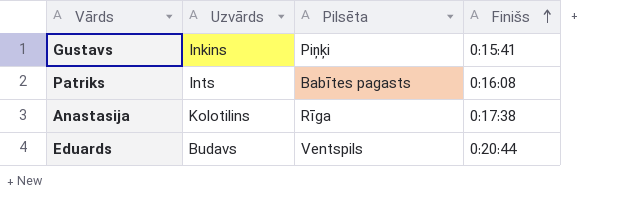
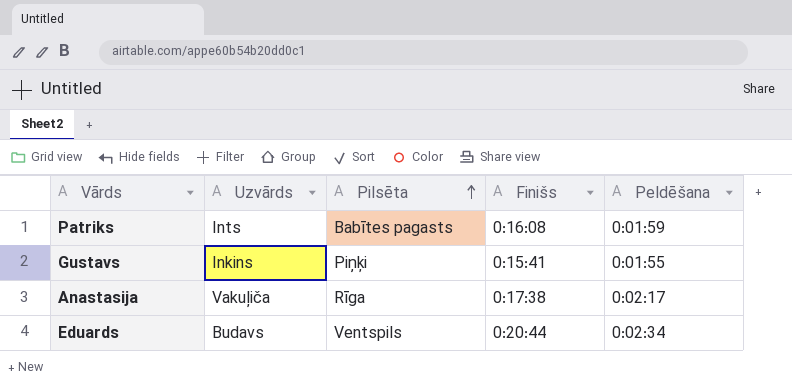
row order: Finišs ascending -> Pilsēta ascending
column Peldēšana | position: none -> 5
Anastasija | Uzvārds: Kolotilins -> Vakuļiča

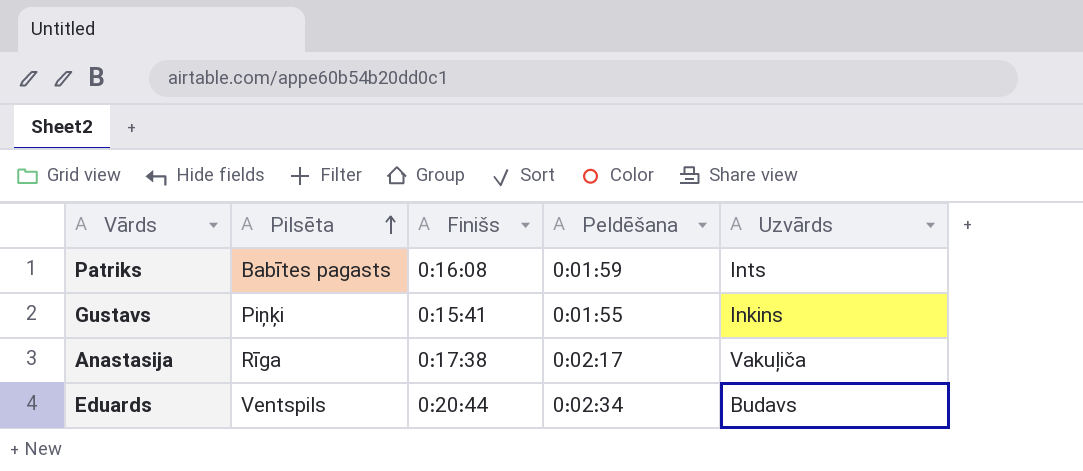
column Uzvārds | position: 2 -> 5

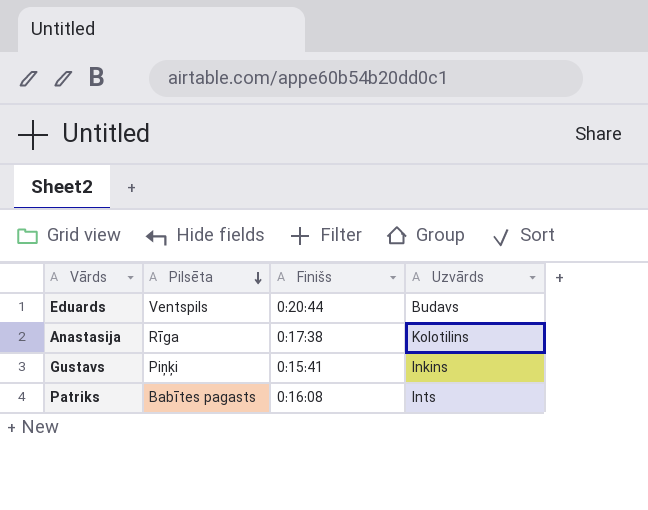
row order: Pilsēta ascending -> Pilsēta descending
column Peldēšana | position: 4 -> none
Anastasija | Uzvārds: Vakuļiča -> Kolotilins

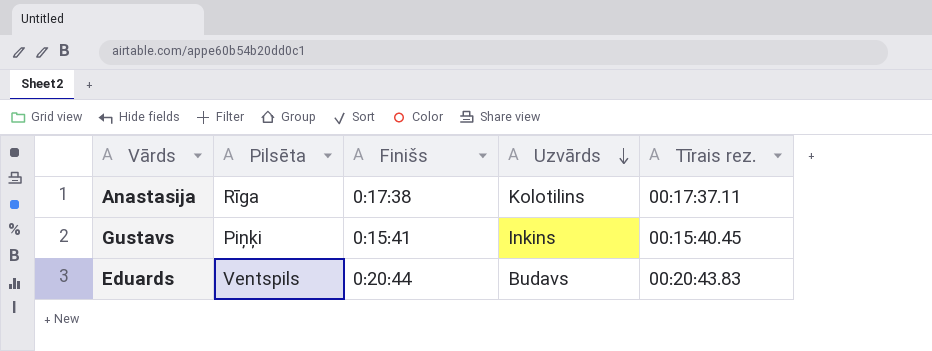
row order: Pilsēta descending -> Uzvārds descending
column Tīrais rez. | position: none -> 5
row Patriks: Babītes pagasts | 0:16:08 | Ints -> none

